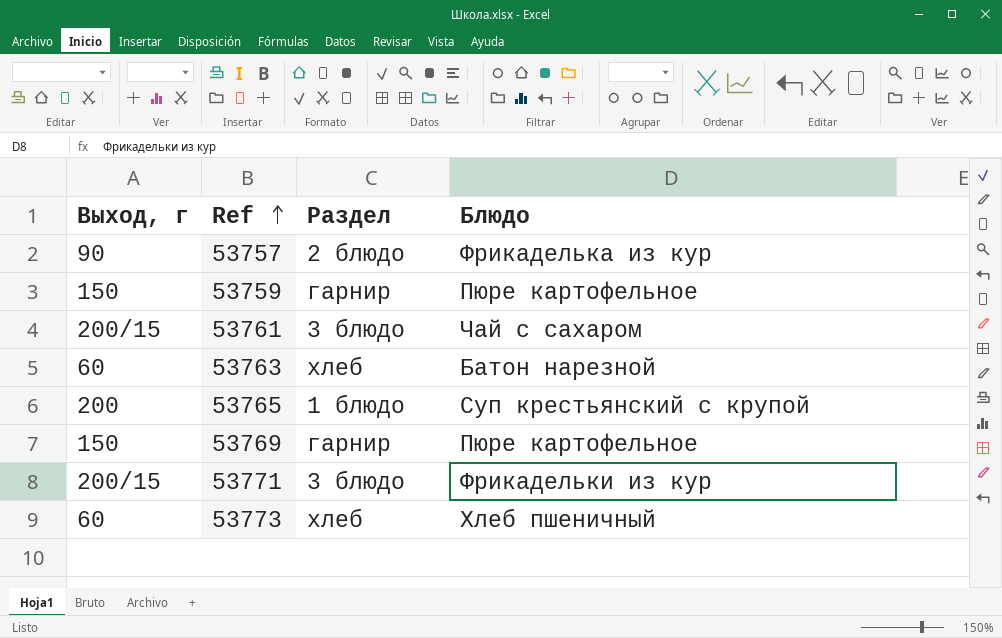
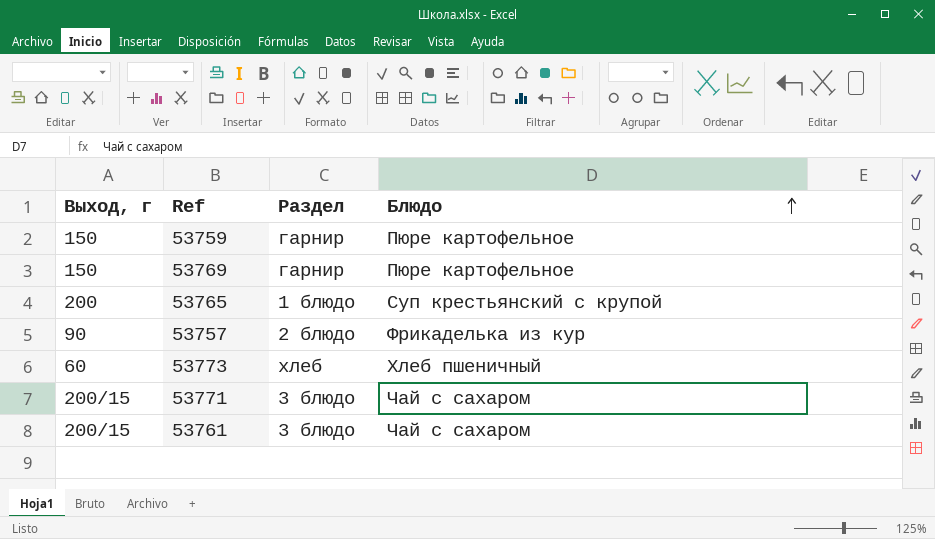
row order: Ref ascending -> Блюдо ascending
row 53763: 60 | хлеб | Батон нарезной -> none
53771 | Блюдо: Фрикадельки из кур -> Чай с сахаром

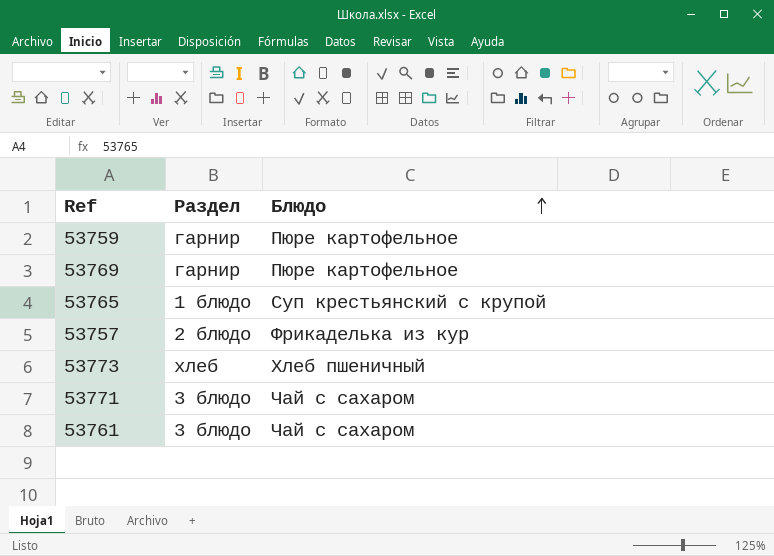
column Выход, г | position: 1 -> none

